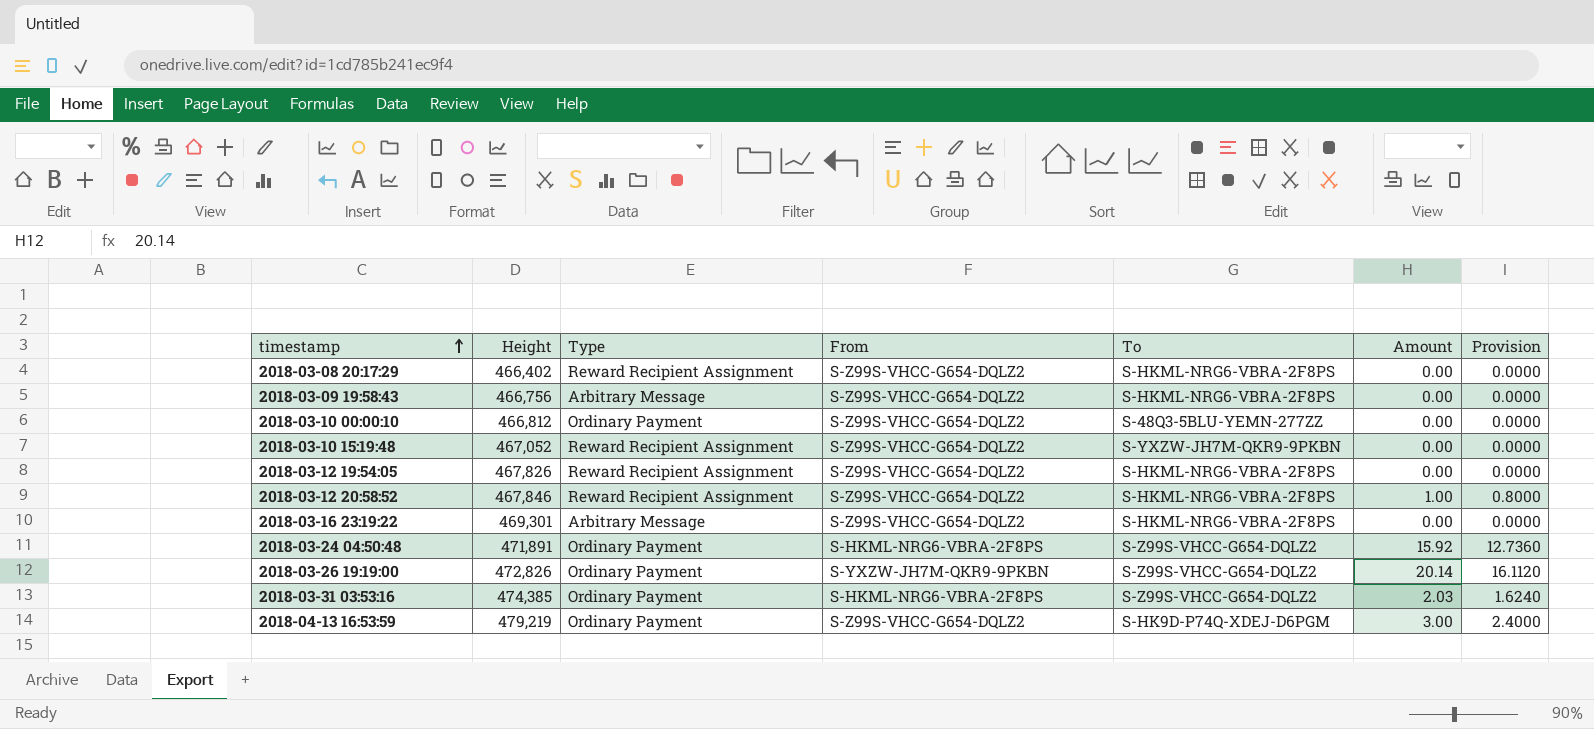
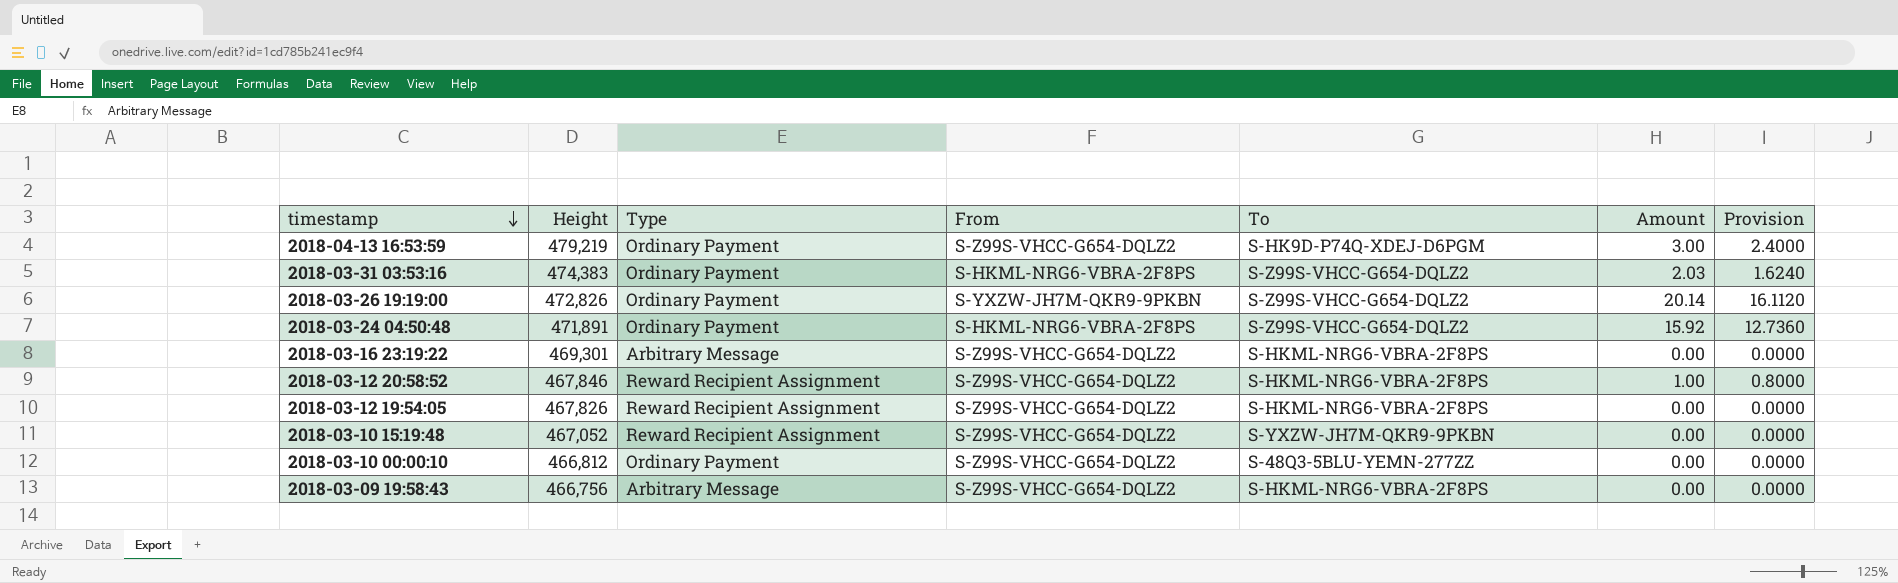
row order: timestamp ascending -> timestamp descending
row 2018-03-08 20:17:29: 466,402 | Reward Recipient Assignment | S-Z99S-VHCC-G654-DQLZ2 | S-HKML-NRG6-VBRA-2F8PS | 0.00 | 0.0000 -> none
2018-03-31 03:53:16 | Height: 474,385 -> 474,383

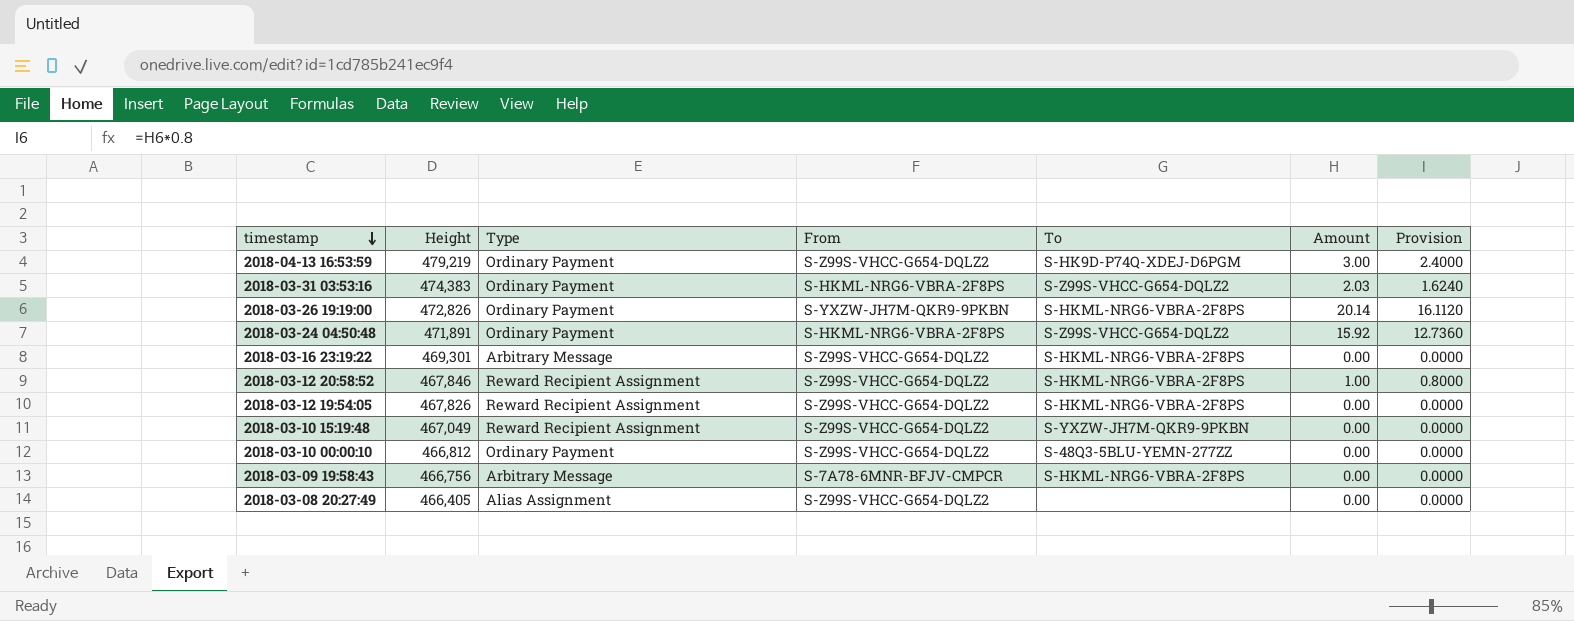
2018-03-26 19:19:00 | To: S-Z99S-VHCC-G654-DQLZ2 -> S-HKML-NRG6-VBRA-2F8PS
2018-03-10 15:19:48 | Height: 467,052 -> 467,049
2018-03-09 19:58:43 | From: S-Z99S-VHCC-G654-DQLZ2 -> S-7A78-6MNR-BFJV-CMPCR
row 2018-03-08 20:27:49: none -> 466,405 | Alias Assignment | S-Z99S-VHCC-G654-DQLZ2 | none | 0.00 | 0.0000

